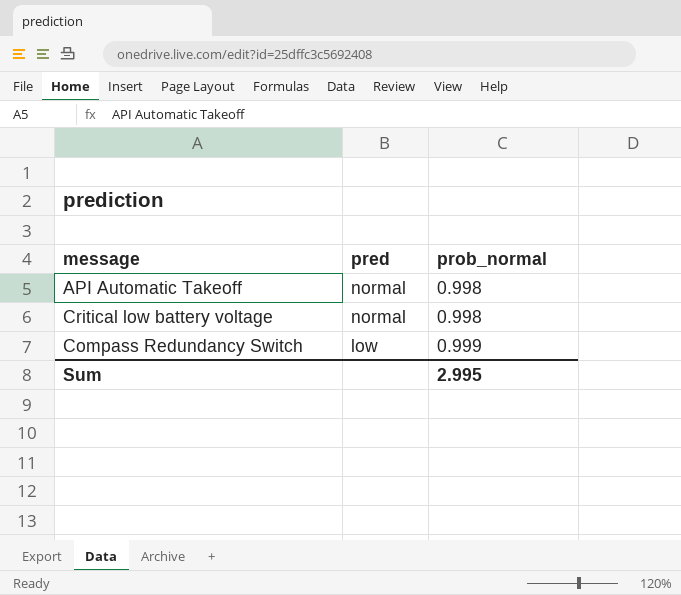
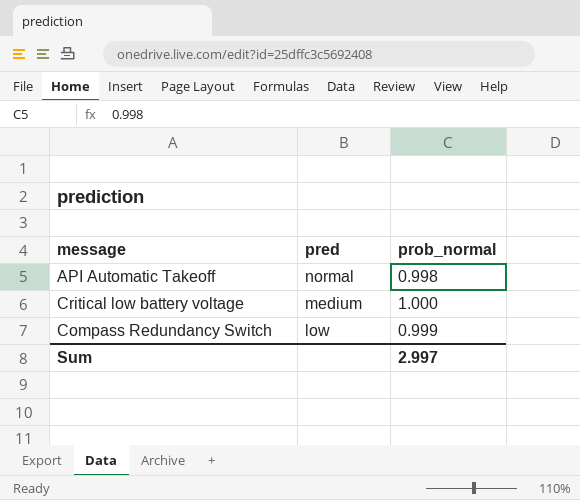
Critical low battery voltage | pred: normal -> medium
Critical low battery voltage | prob_normal: 0.998 -> 1.000
Sum | prob_normal: 2.995 -> 2.997

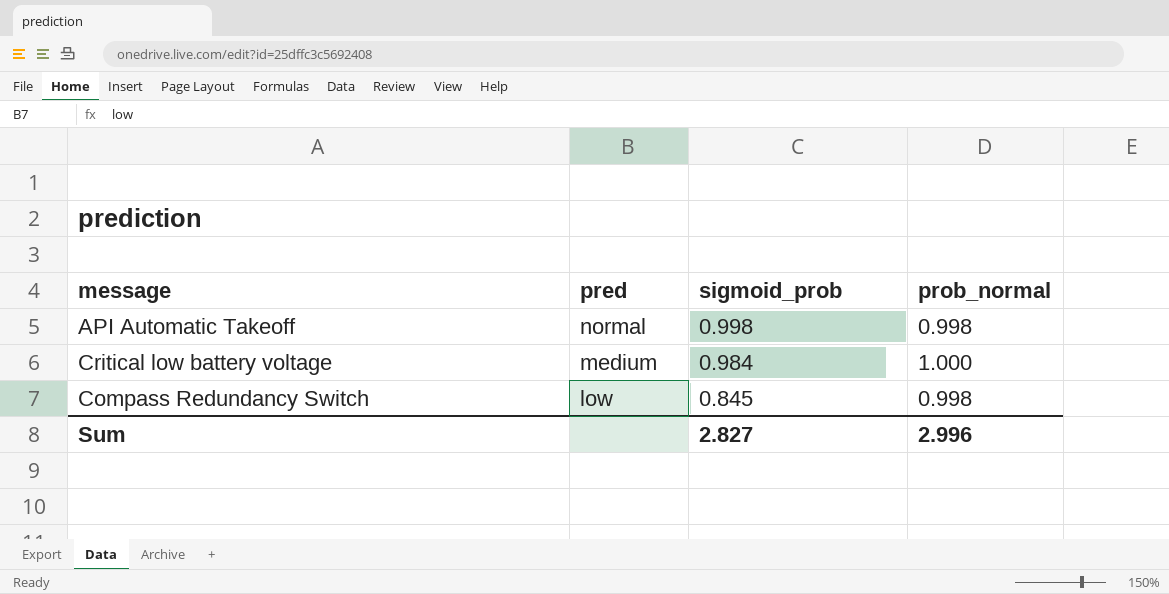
column sigmoid_prob | position: none -> 3
Compass Redundancy Switch | prob_normal: 0.999 -> 0.998
Sum | prob_normal: 2.997 -> 2.996

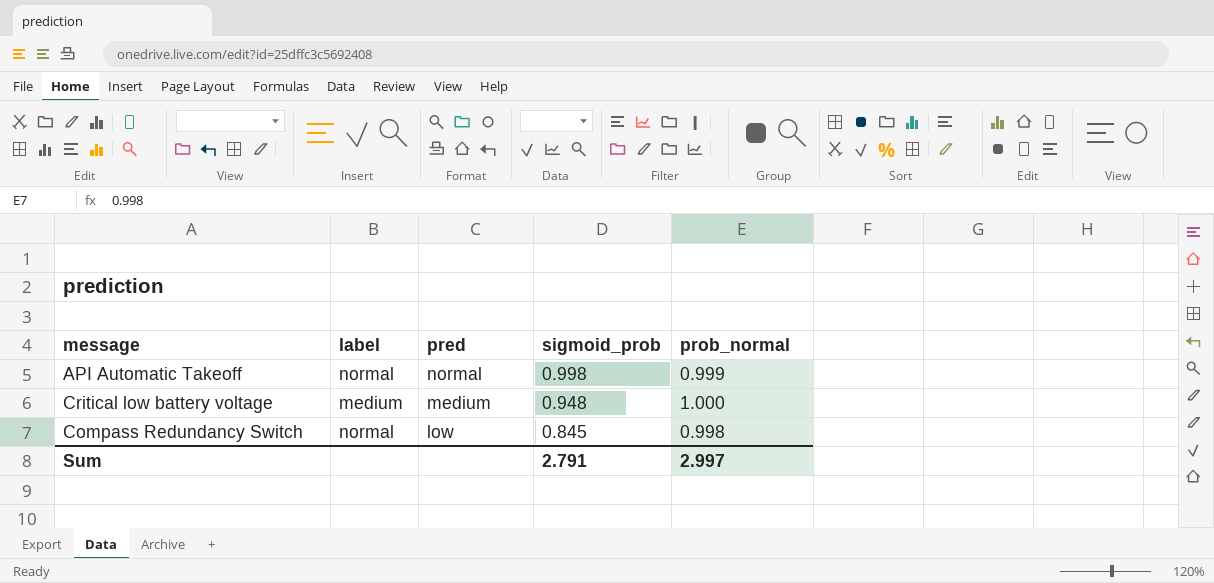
column label | position: none -> 2
API Automatic Takeoff | prob_normal: 0.998 -> 0.999
Critical low battery voltage | sigmoid_prob: 0.984 -> 0.948
Sum | sigmoid_prob: 2.827 -> 2.791
Sum | prob_normal: 2.996 -> 2.997

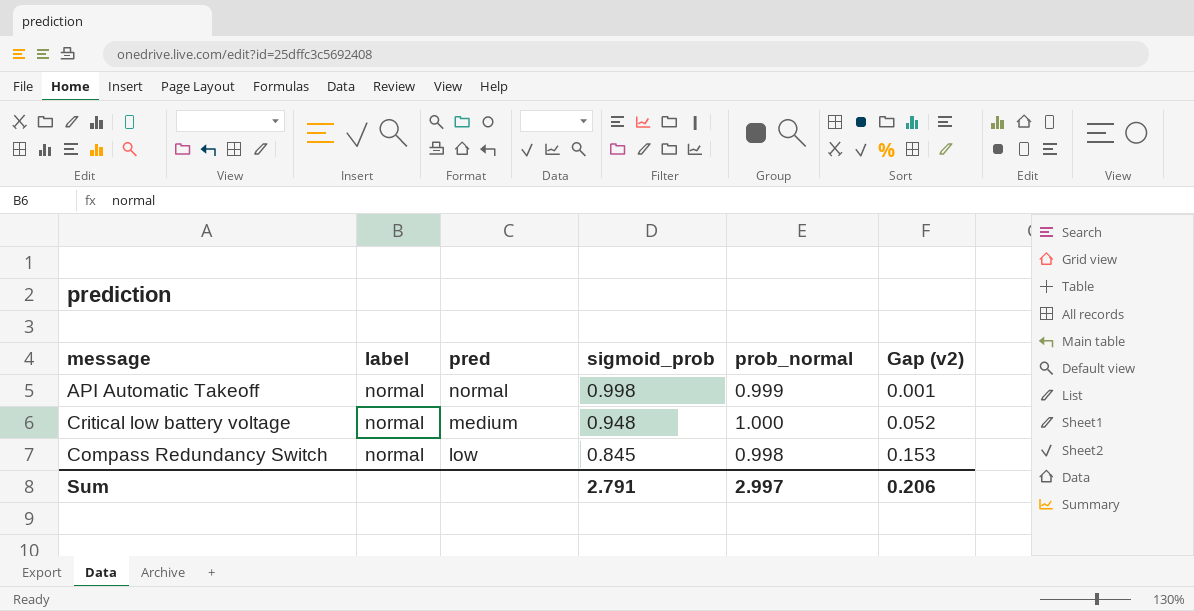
column Gap (v2) | formula: none -> [prob_normal] - [sigmoid_prob]
Critical low battery voltage | label: medium -> normal

